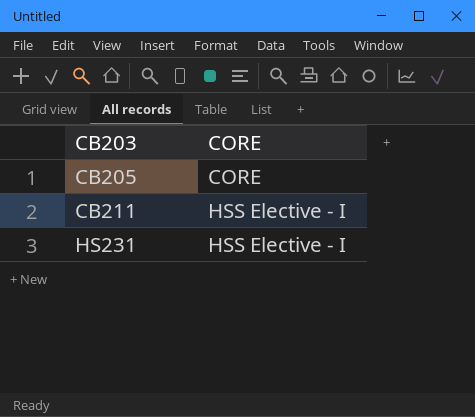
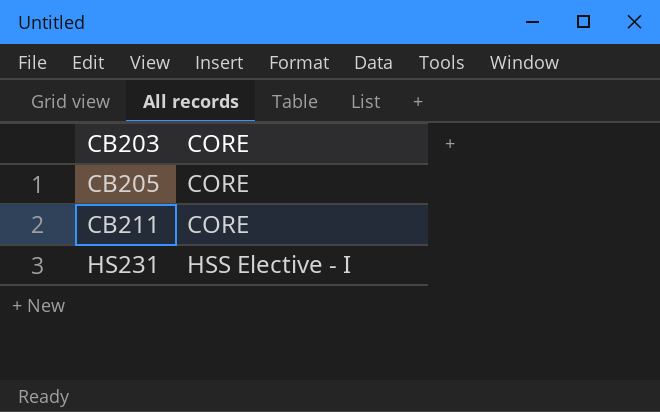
CB211 | CORE: HSS Elective - I -> CORE

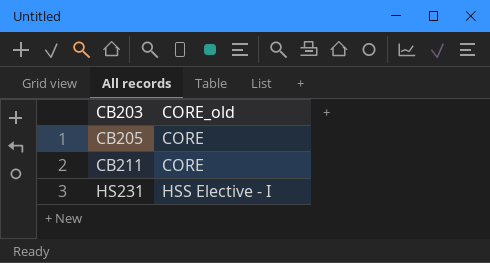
column name: CORE -> CORE_old

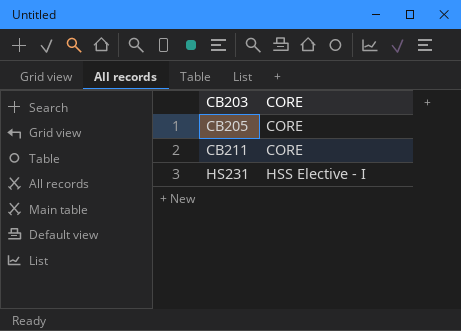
column name: CORE_old -> CORE

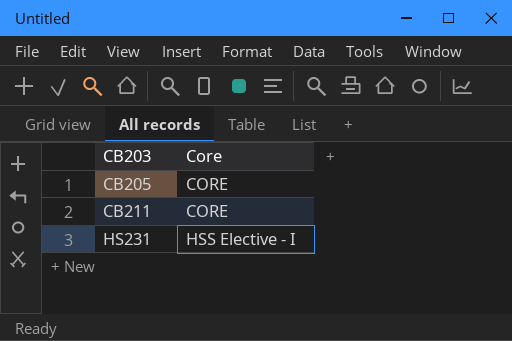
column name: CORE -> Core

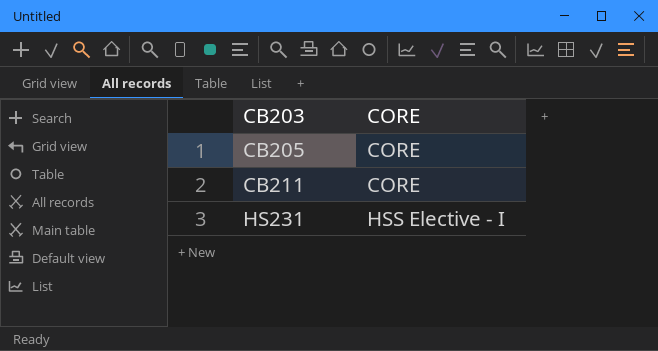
column name: Core -> CORE

